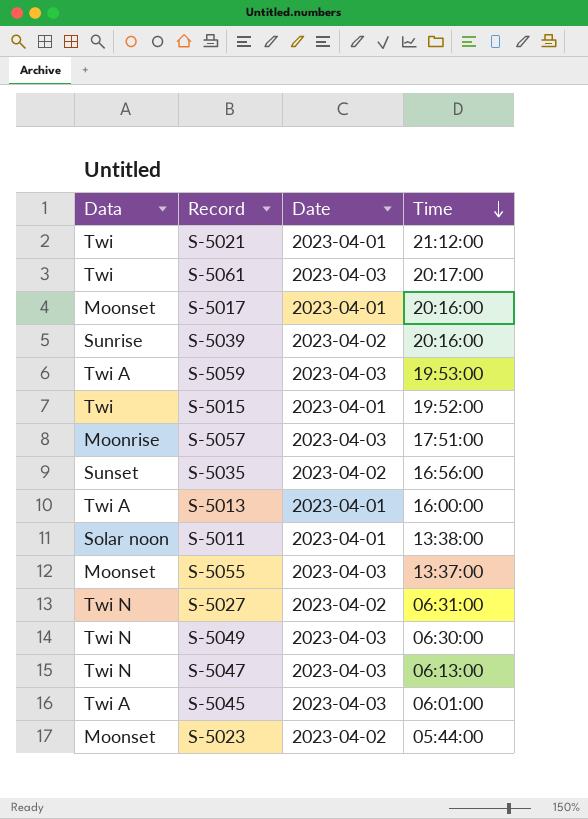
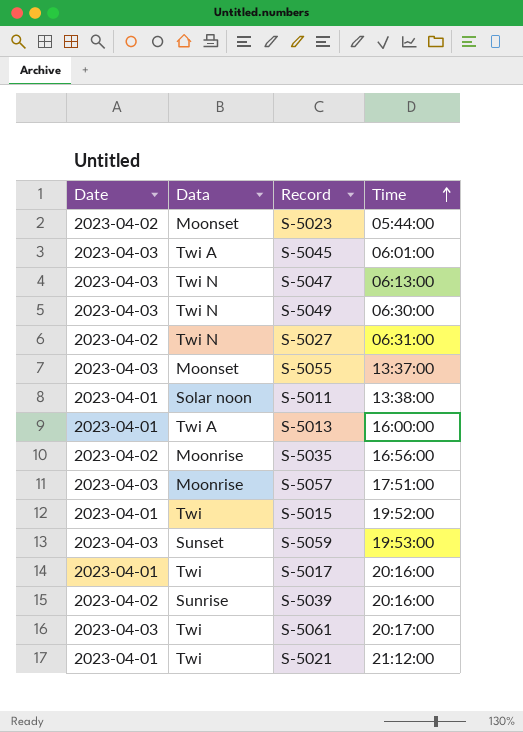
row order: Time descending -> Time ascending
column Date | position: 3 -> 1
S-5035 | Data: Sunset -> Moonrise
S-5059 | Data: Twi A -> Sunset
S-5017 | Data: Moonset -> Twi

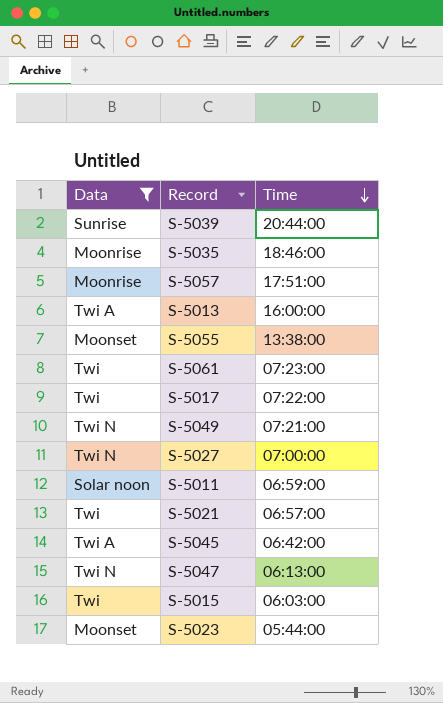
filter: none -> Data != Sunset
row order: Time ascending -> Time descending
column Date | position: 1 -> none
S-5039 | Time: 20:16:00 -> 20:44:00
S-5035 | Time: 16:56:00 -> 18:46:00
S-5055 | Time: 13:37:00 -> 13:38:00
S-5061 | Time: 20:17:00 -> 07:23:00
S-5017 | Time: 20:16:00 -> 07:22:00
S-5049 | Time: 06:30:00 -> 07:21:00
S-5027 | Time: 06:31:00 -> 07:00:00
S-5011 | Time: 13:38:00 -> 06:59:00
S-5021 | Time: 21:12:00 -> 06:57:00
S-5045 | Time: 06:01:00 -> 06:42:00
S-5015 | Time: 19:52:00 -> 06:03:00

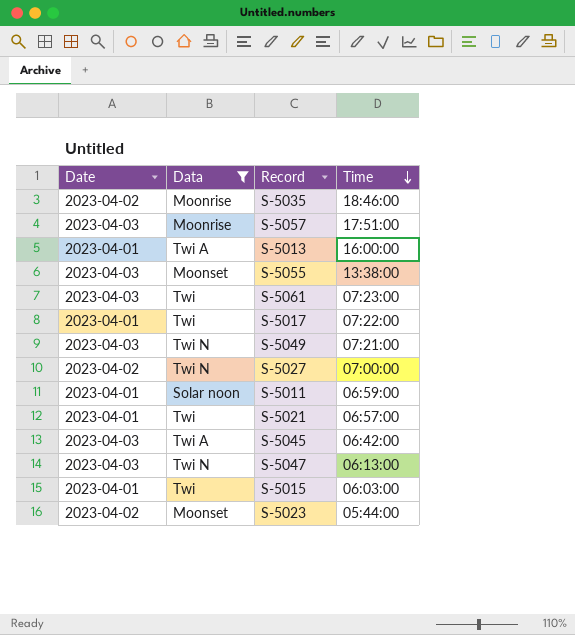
column Date | position: none -> 1
row S-5039: Sunrise | 20:44:00 -> none

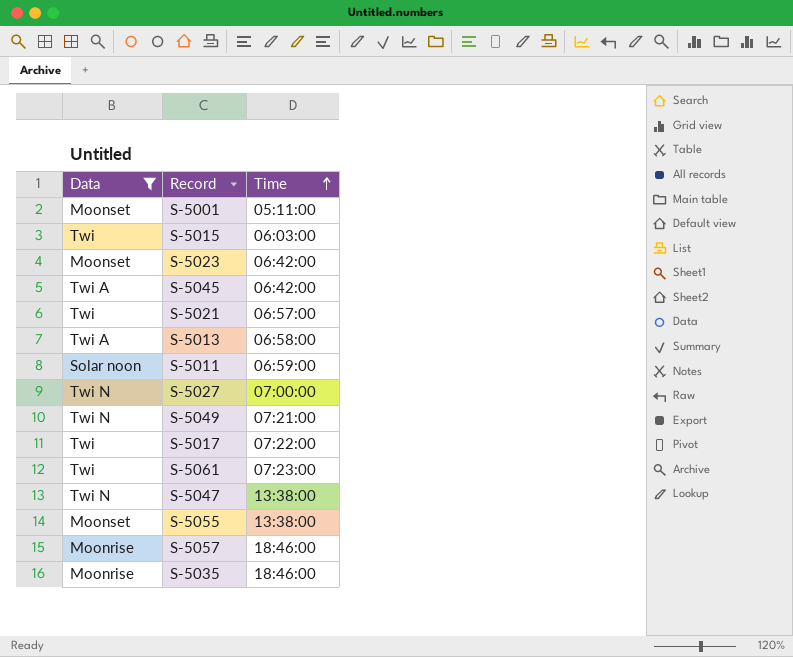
row order: Time descending -> Time ascending
column Date | position: 1 -> none
row S-5001: none -> Moonset | 05:11:00
S-5023 | Time: 05:44:00 -> 06:42:00
S-5013 | Time: 16:00:00 -> 06:58:00
S-5047 | Time: 06:13:00 -> 13:38:00
S-5057 | Time: 17:51:00 -> 18:46:00

